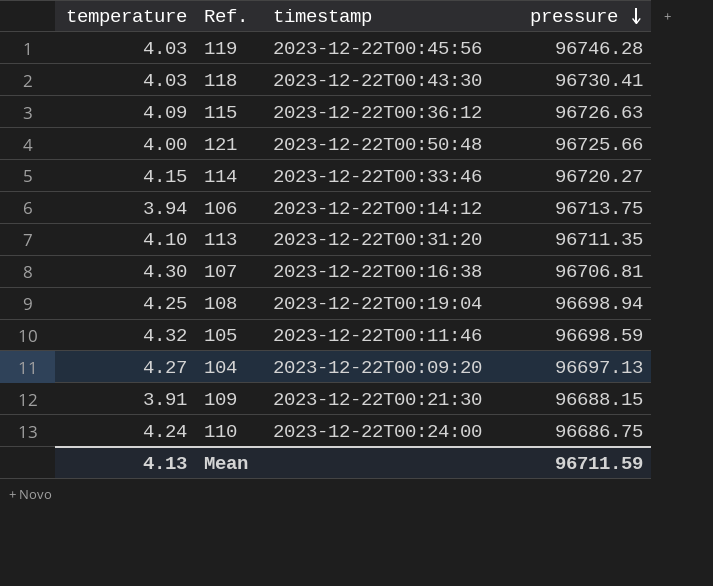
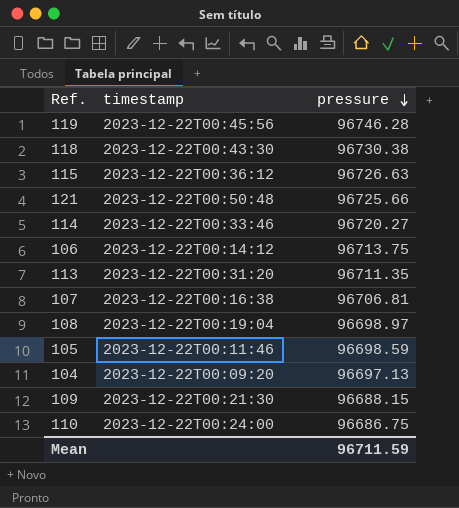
column temperature | position: 1 -> none
118 | pressure: 96730.41 -> 96730.38
108 | pressure: 96698.94 -> 96698.97

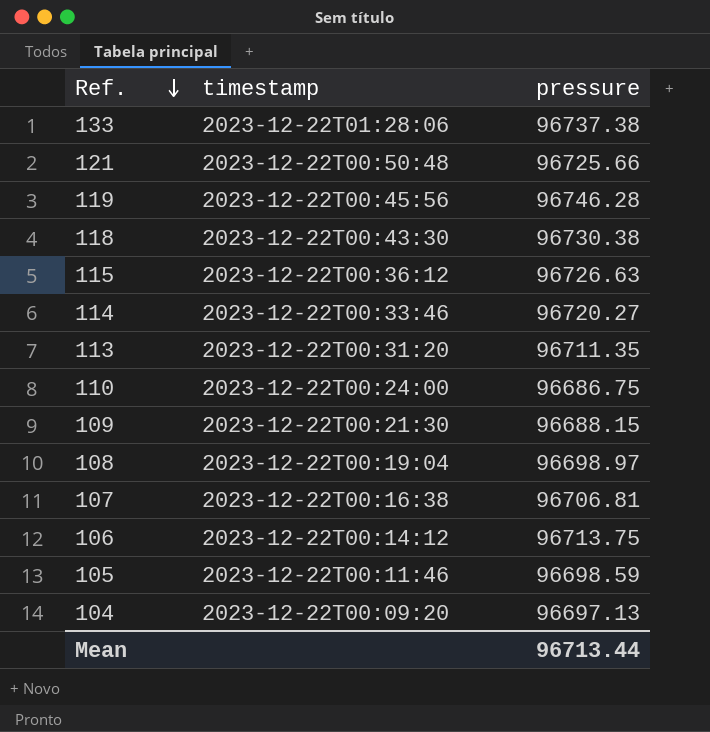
row order: pressure descending -> Ref. descending
row 133: none -> 2023-12-22T01:28:06 | 96737.38
Mean | pressure: 96711.59 -> 96713.44

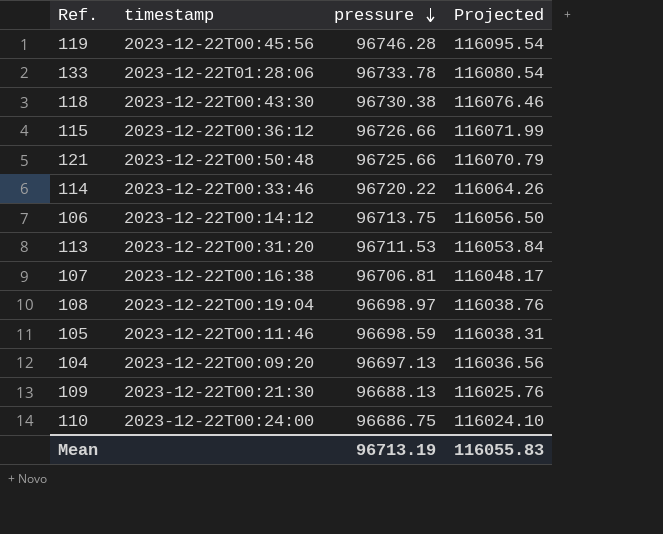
row order: Ref. descending -> pressure descending
column Projected | formula: none -> [pressure] * 1.2
133 | pressure: 96737.38 -> 96733.78
115 | pressure: 96726.63 -> 96726.66
114 | pressure: 96720.27 -> 96720.22
113 | pressure: 96711.35 -> 96711.53
109 | pressure: 96688.15 -> 96688.13
Mean | pressure: 96713.44 -> 96713.19

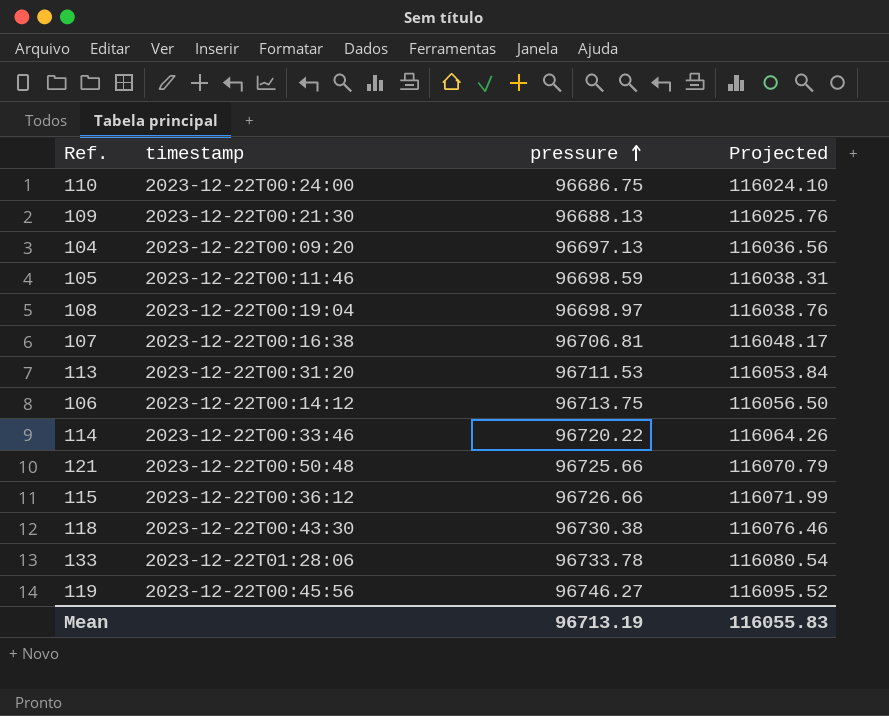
row order: pressure descending -> pressure ascending
119 | pressure: 96746.28 -> 96746.27
119 | Projected: 116095.54 -> 116095.52

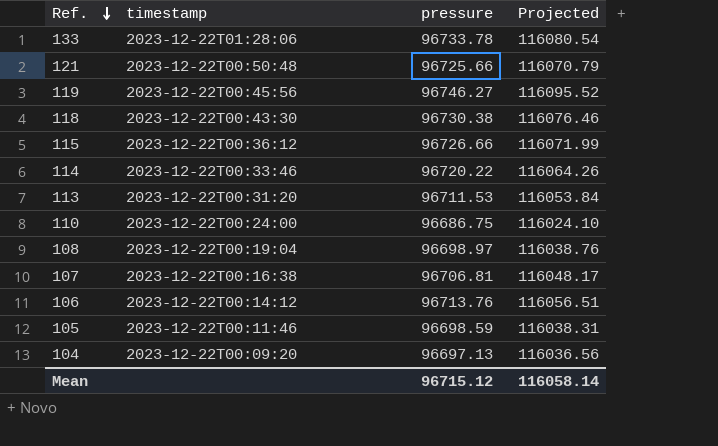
row order: pressure ascending -> Ref. descending
row 109: 2023-12-22T00:21:30 | 96688.13 | 116025.76 -> none
106 | pressure: 96713.75 -> 96713.76
106 | Projected: 116056.50 -> 116056.51
Mean | pressure: 96713.19 -> 96715.12
Mean | Projected: 116055.83 -> 116058.14

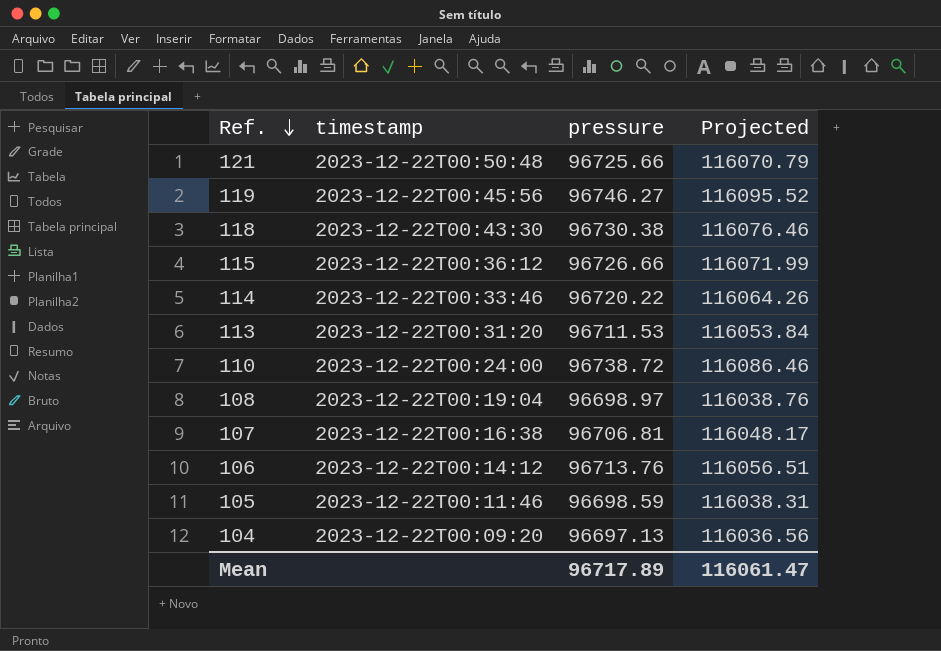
row 133: 2023-12-22T01:28:06 | 96733.78 | 116080.54 -> none
110 | pressure: 96686.75 -> 96738.72
110 | Projected: 116024.10 -> 116086.46
Mean | pressure: 96715.12 -> 96717.89
Mean | Projected: 116058.14 -> 116061.47

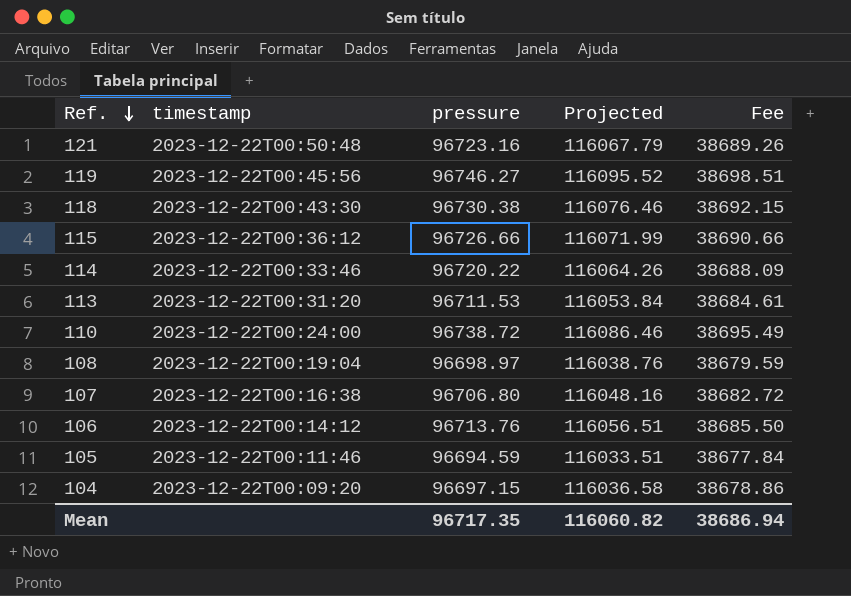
column Fee | formula: none -> [pressure] * 0.4
121 | pressure: 96725.66 -> 96723.16
121 | Projected: 116070.79 -> 116067.79
107 | pressure: 96706.81 -> 96706.80
107 | Projected: 116048.17 -> 116048.16
105 | pressure: 96698.59 -> 96694.59
105 | Projected: 116038.31 -> 116033.51
104 | pressure: 96697.13 -> 96697.15
104 | Projected: 116036.56 -> 116036.58
Mean | pressure: 96717.89 -> 96717.35
Mean | Projected: 116061.47 -> 116060.82

